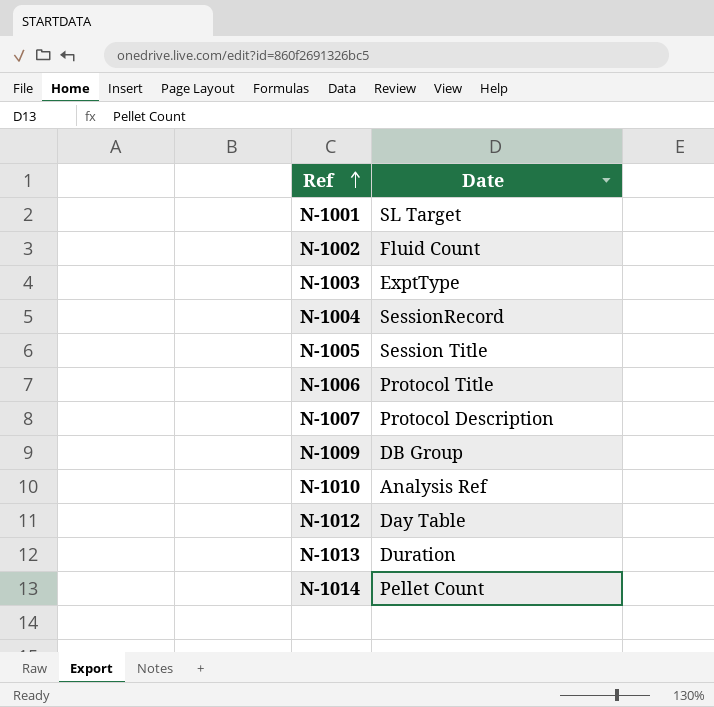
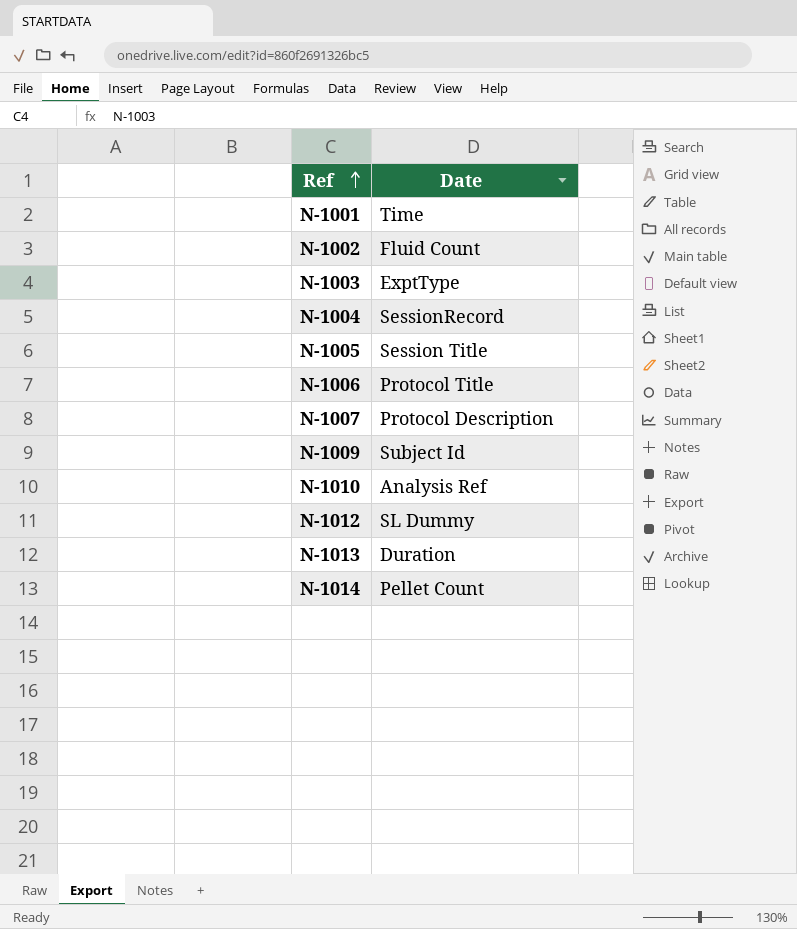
N-1001 | Date: SL Target -> Time
N-1009 | Date: DB Group -> Subject Id
N-1012 | Date: Day Table -> SL Dummy

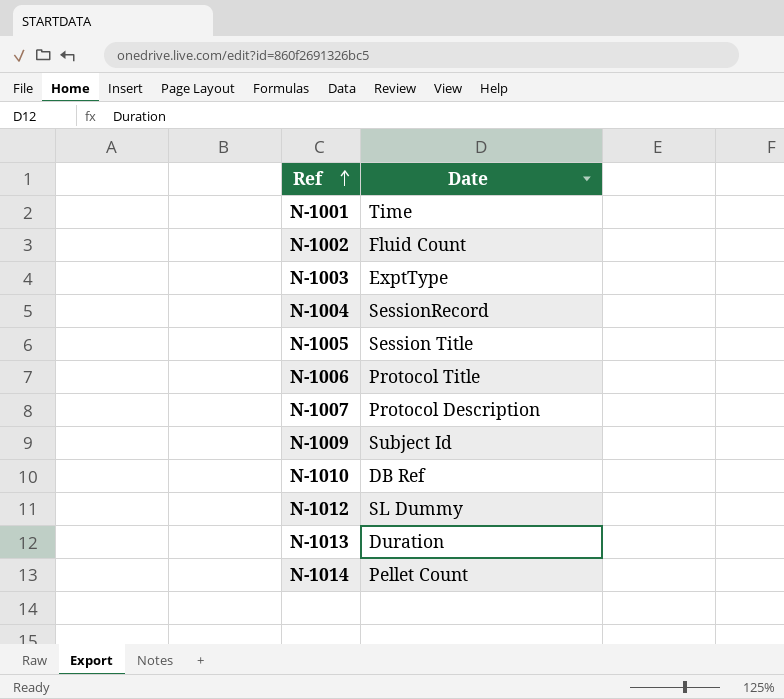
N-1010 | Date: Analysis Ref -> DB Ref

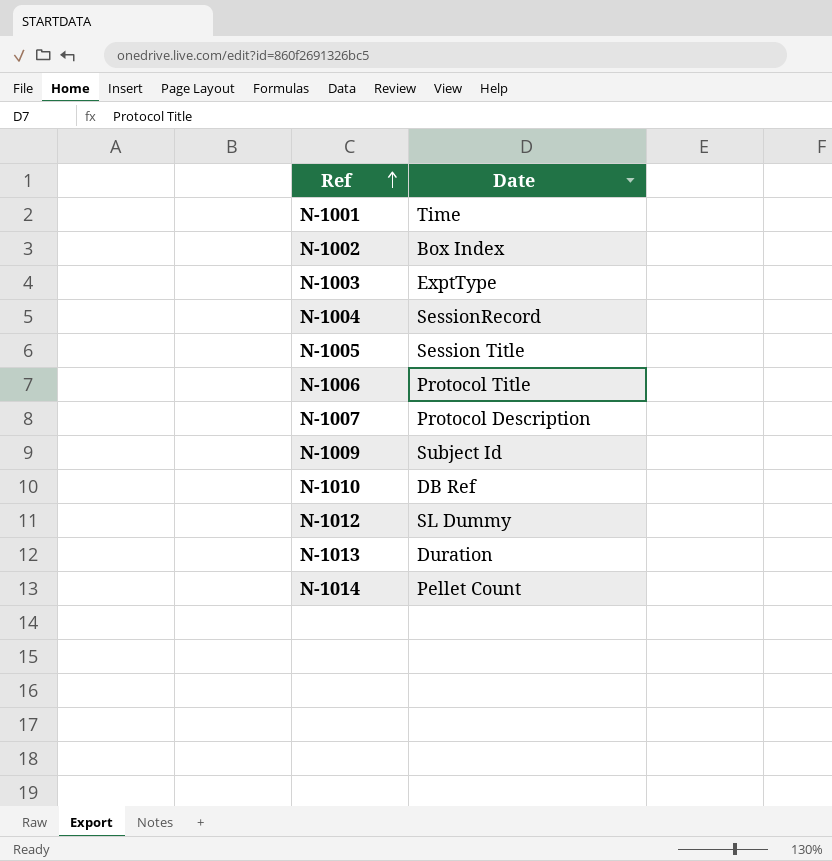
N-1002 | Date: Fluid Count -> Box Index

